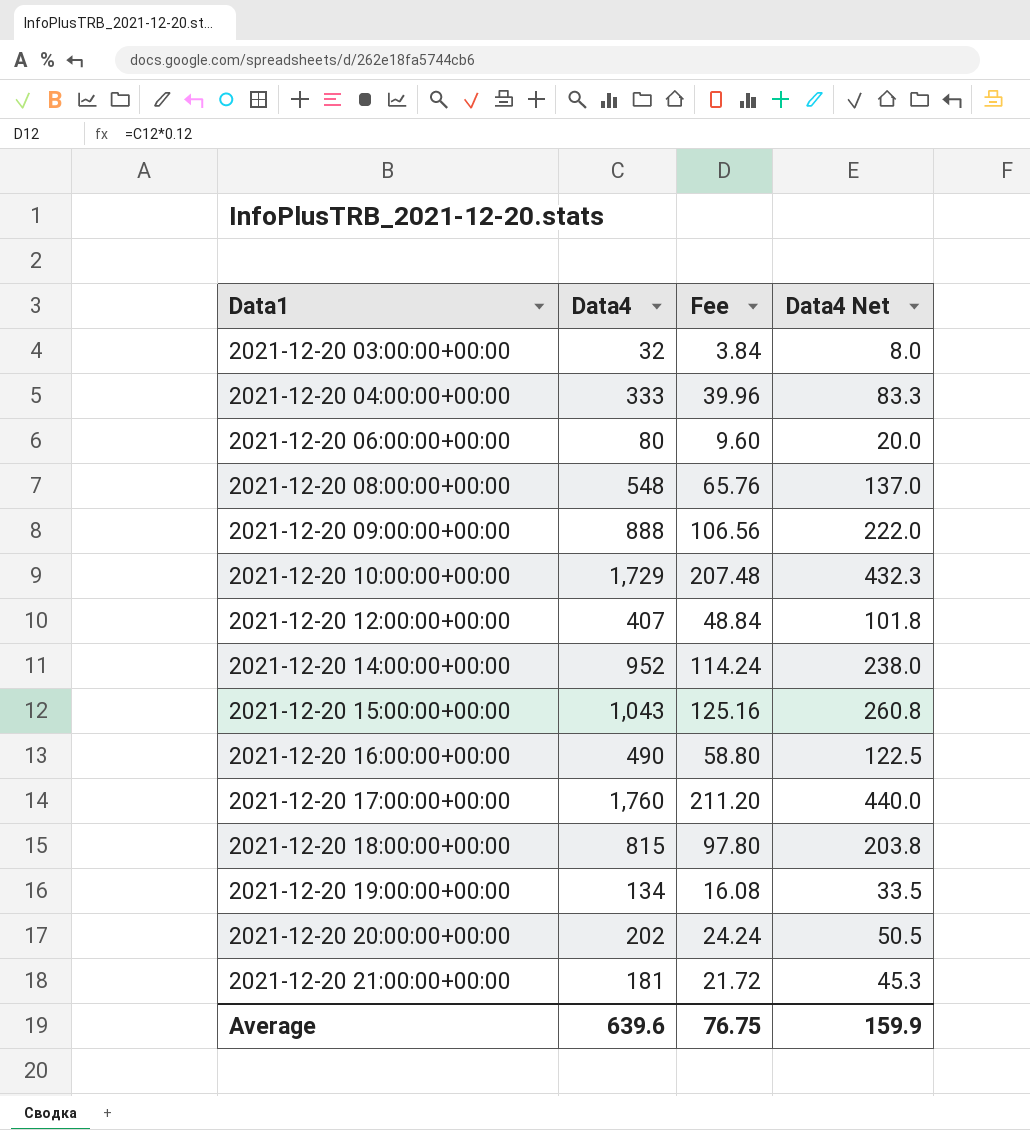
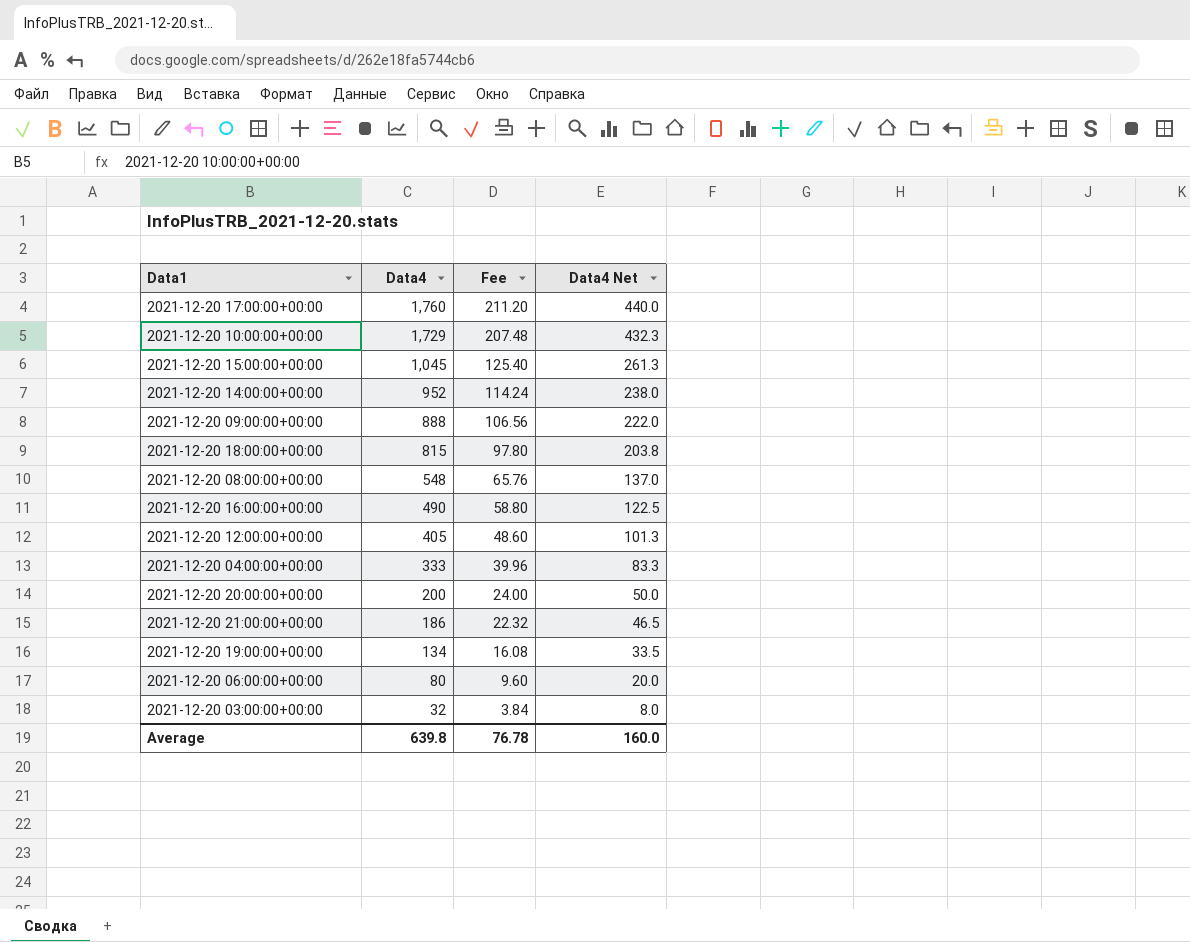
row order: Data1 ascending -> Data4 descending
2021-12-20 15:00:00+00:00 | Data4: 1,043 -> 1,045
2021-12-20 15:00:00+00:00 | Fee: 125.16 -> 125.40
2021-12-20 15:00:00+00:00 | Data4 Net: 260.8 -> 261.3
2021-12-20 12:00:00+00:00 | Data4: 407 -> 405
2021-12-20 12:00:00+00:00 | Fee: 48.84 -> 48.60
2021-12-20 12:00:00+00:00 | Data4 Net: 101.8 -> 101.3
2021-12-20 20:00:00+00:00 | Data4: 202 -> 200
2021-12-20 20:00:00+00:00 | Fee: 24.24 -> 24.00
2021-12-20 20:00:00+00:00 | Data4 Net: 50.5 -> 50.0
2021-12-20 21:00:00+00:00 | Data4: 181 -> 186
2021-12-20 21:00:00+00:00 | Fee: 21.72 -> 22.32
2021-12-20 21:00:00+00:00 | Data4 Net: 45.3 -> 46.5
Average | Data4: 639.6 -> 639.8
Average | Fee: 76.75 -> 76.78
Average | Data4 Net: 159.9 -> 160.0

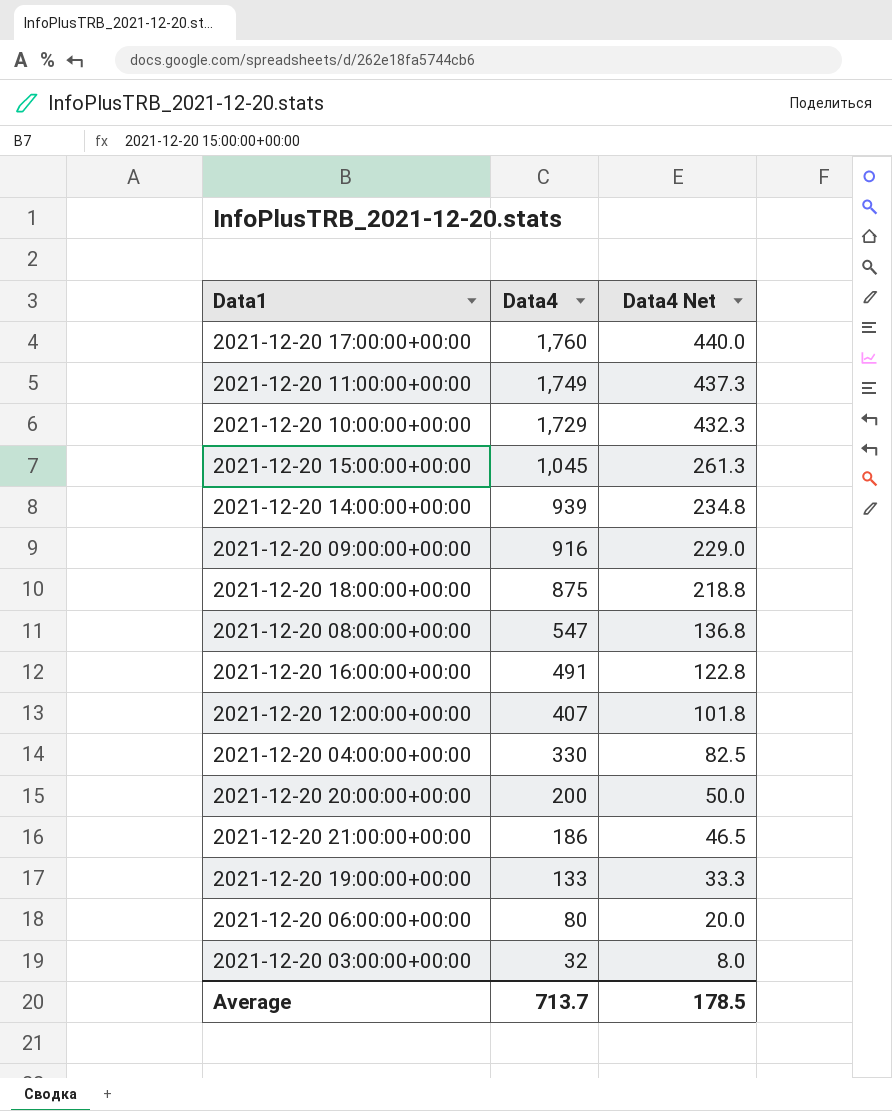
column Fee | formula: [Data4] * 0.12 -> none
row 2021-12-20 11:00:00+00:00: none -> 1,749 | 437.3
2021-12-20 14:00:00+00:00 | Data4: 952 -> 939
2021-12-20 14:00:00+00:00 | Data4 Net: 238.0 -> 234.8
2021-12-20 09:00:00+00:00 | Data4: 888 -> 916
2021-12-20 09:00:00+00:00 | Data4 Net: 222.0 -> 229.0
2021-12-20 18:00:00+00:00 | Data4: 815 -> 875
2021-12-20 18:00:00+00:00 | Data4 Net: 203.8 -> 218.8
2021-12-20 08:00:00+00:00 | Data4: 548 -> 547
2021-12-20 08:00:00+00:00 | Data4 Net: 137.0 -> 136.8
2021-12-20 16:00:00+00:00 | Data4: 490 -> 491
2021-12-20 16:00:00+00:00 | Data4 Net: 122.5 -> 122.8
2021-12-20 12:00:00+00:00 | Data4: 405 -> 407
2021-12-20 12:00:00+00:00 | Data4 Net: 101.3 -> 101.8
2021-12-20 04:00:00+00:00 | Data4: 333 -> 330
2021-12-20 04:00:00+00:00 | Data4 Net: 83.3 -> 82.5
2021-12-20 19:00:00+00:00 | Data4: 134 -> 133
2021-12-20 19:00:00+00:00 | Data4 Net: 33.5 -> 33.3
Average | Data4: 639.8 -> 713.7
Average | Data4 Net: 160.0 -> 178.5

